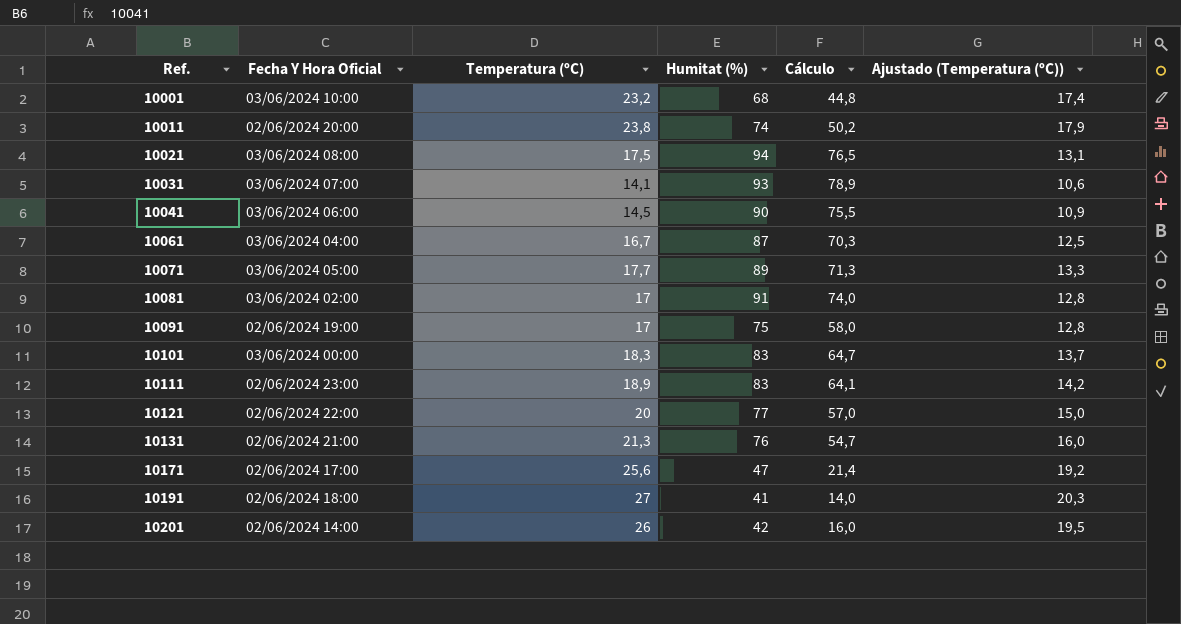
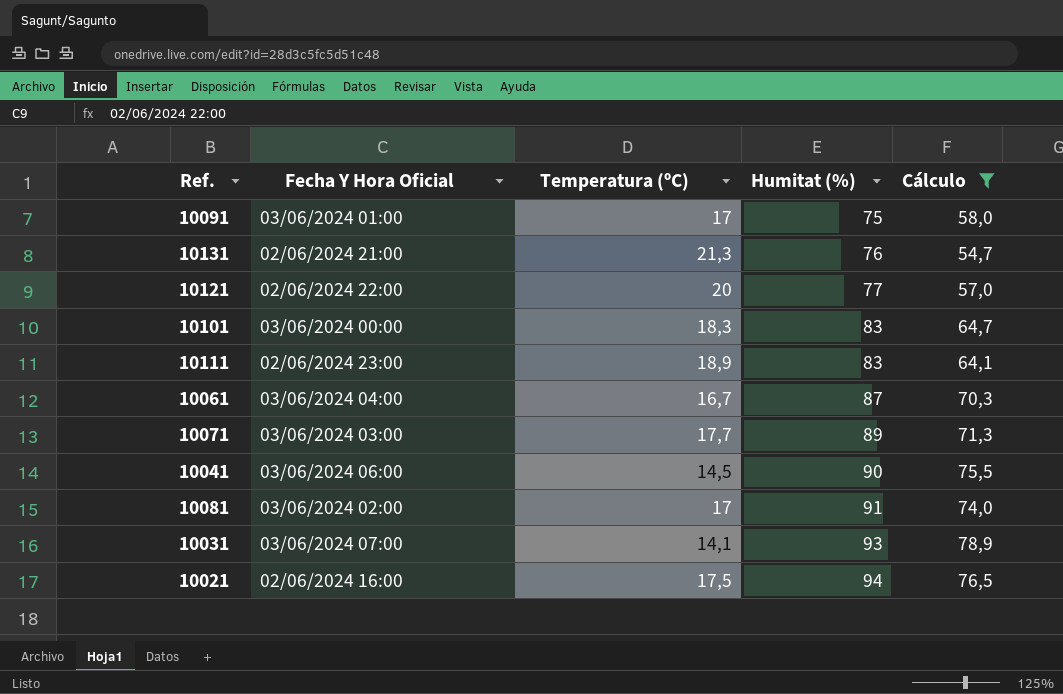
filter: none -> Cálculo >= 54,7
row order: Ref. ascending -> Humitat (%) ascending
column Ajustado (Temperatura (ºC)) | formula: [Temperatura (ºC)] * 0,75 -> none
10091 | Fecha Y Hora Oficial: 02/06/2024 19:00 -> 03/06/2024 01:00
10071 | Fecha Y Hora Oficial: 03/06/2024 05:00 -> 03/06/2024 03:00
10021 | Fecha Y Hora Oficial: 03/06/2024 08:00 -> 02/06/2024 16:00

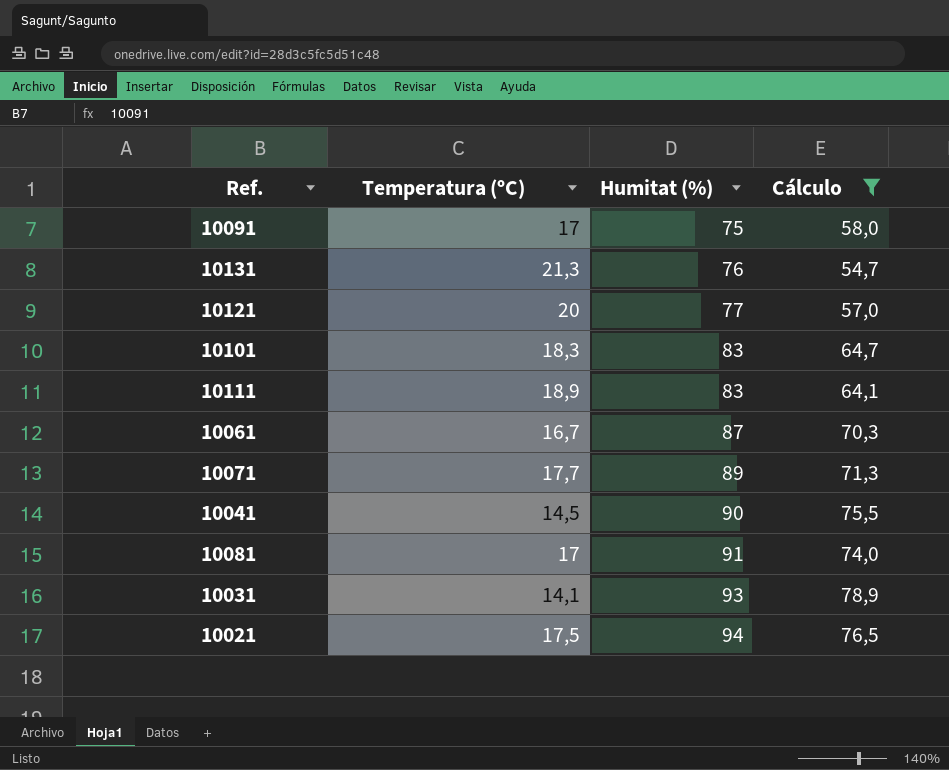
column Fecha Y Hora Oficial | position: 2 -> none

